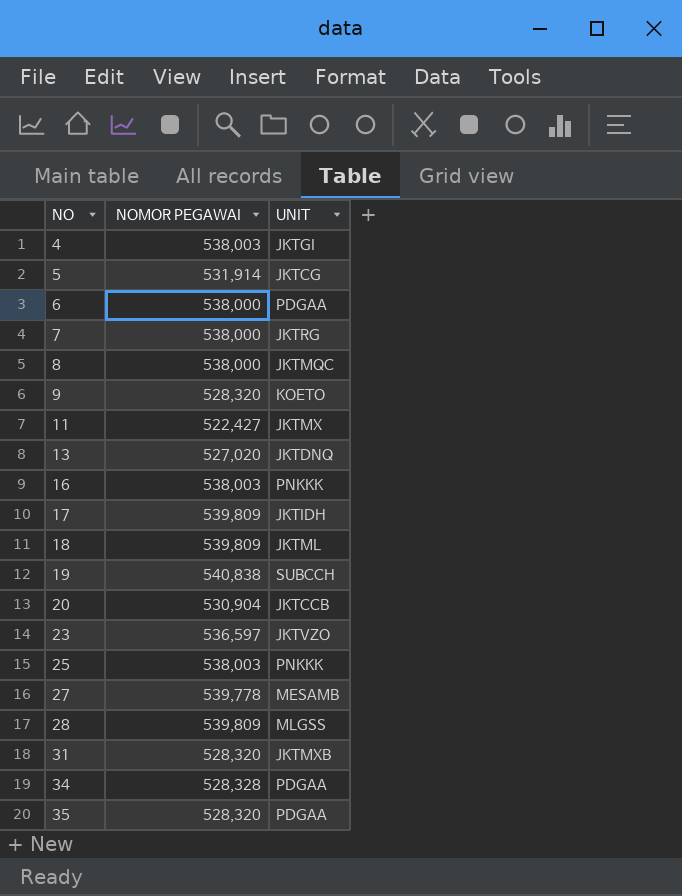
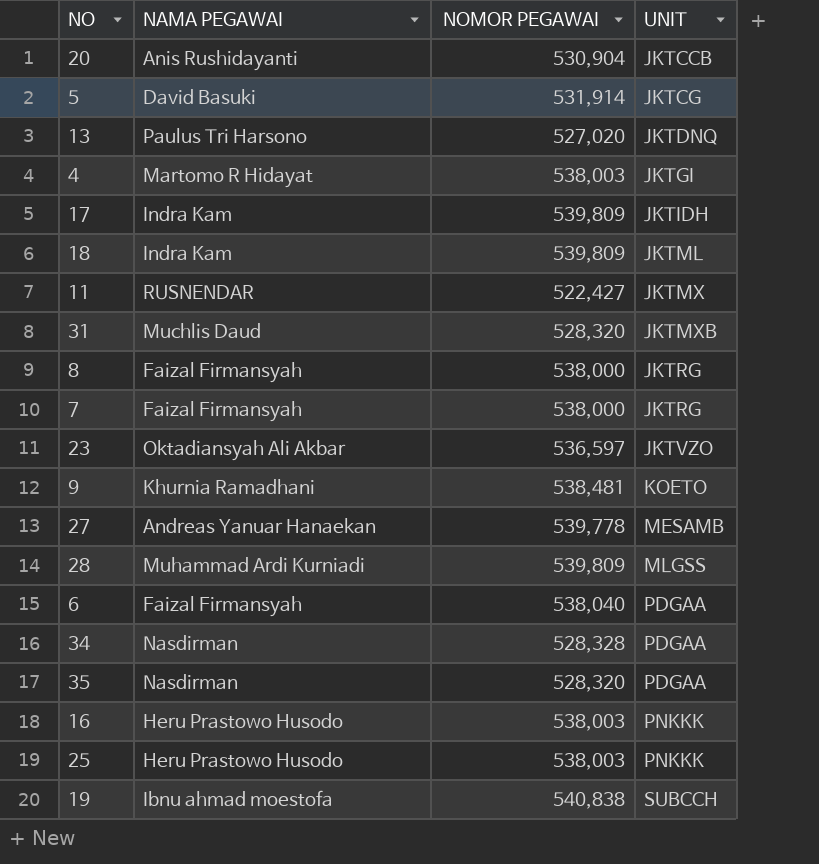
row order: NO ascending -> UNIT ascending
column NAMA PEGAWAI | position: none -> 2
8 | UNIT: JKTMQC -> JKTRG
9 | NOMOR PEGAWAI: 528,320 -> 538,481
6 | NOMOR PEGAWAI: 538,000 -> 538,040

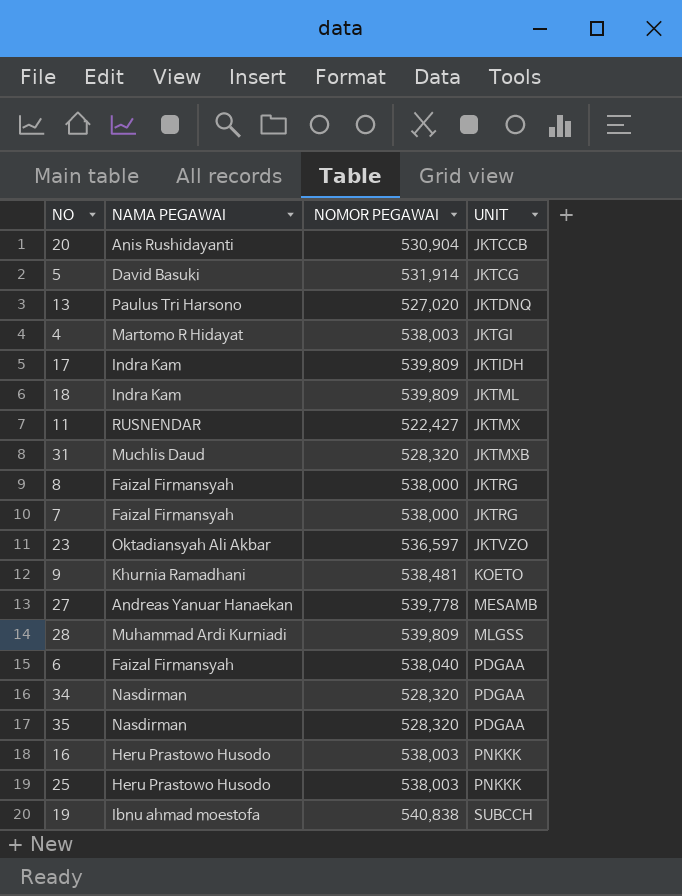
34 | NOMOR PEGAWAI: 528,328 -> 528,320

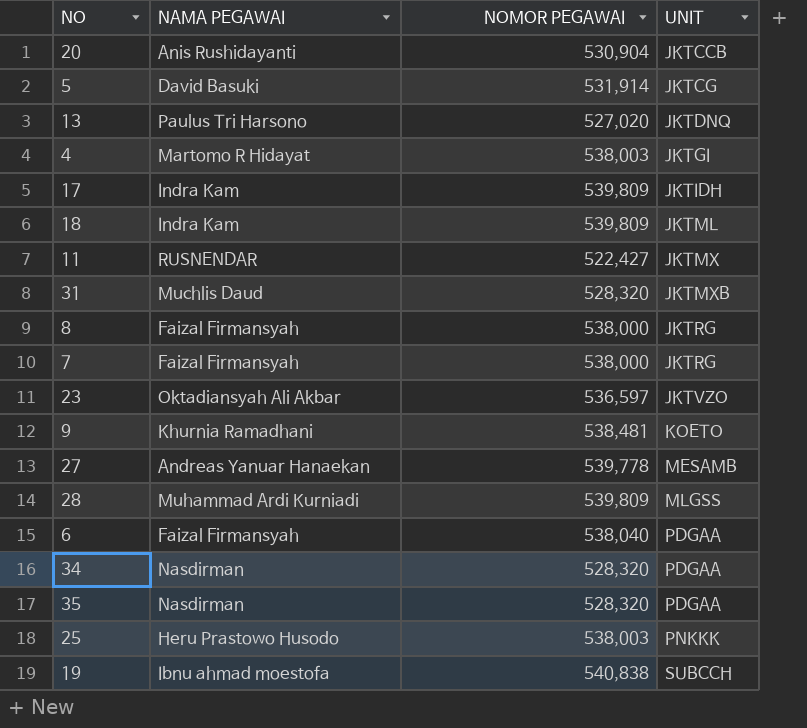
row 16: Heru Prastowo Husodo | 538,003 | PNKKK -> none

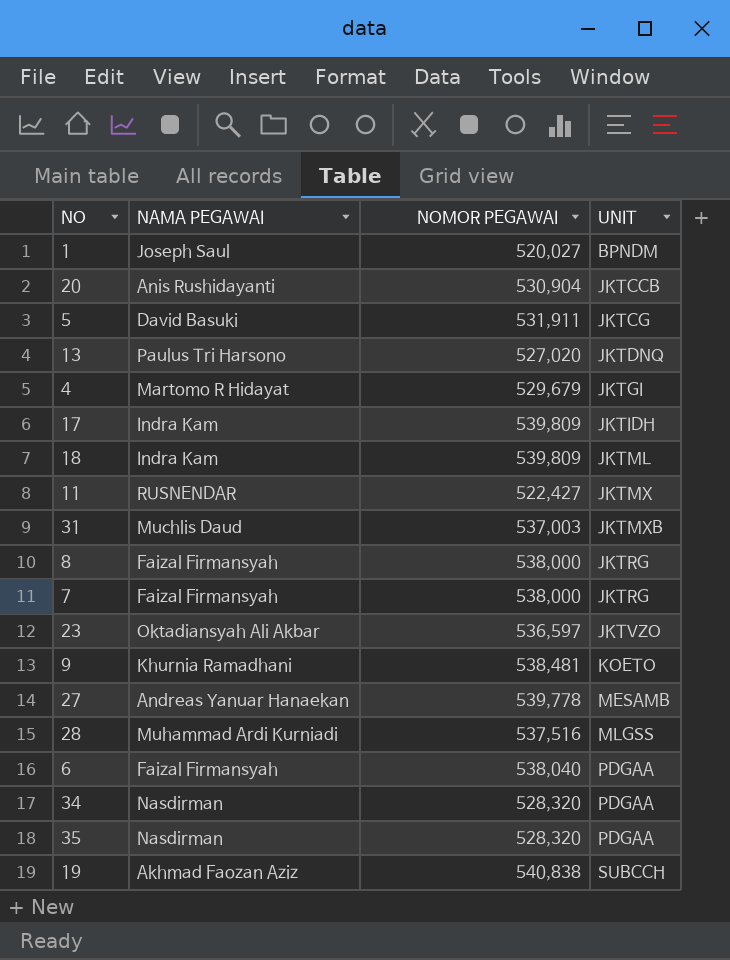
row 25: Heru Prastowo Husodo | 538,003 | PNKKK -> none
row 1: none -> Joseph Saul | 520,027 | BPNDM
5 | NOMOR PEGAWAI: 531,914 -> 531,911
4 | NOMOR PEGAWAI: 538,003 -> 529,679
31 | NOMOR PEGAWAI: 528,320 -> 537,003
28 | NOMOR PEGAWAI: 539,809 -> 537,516
19 | NAMA PEGAWAI: Ibnu ahmad moestofa -> Akhmad Faozan Aziz

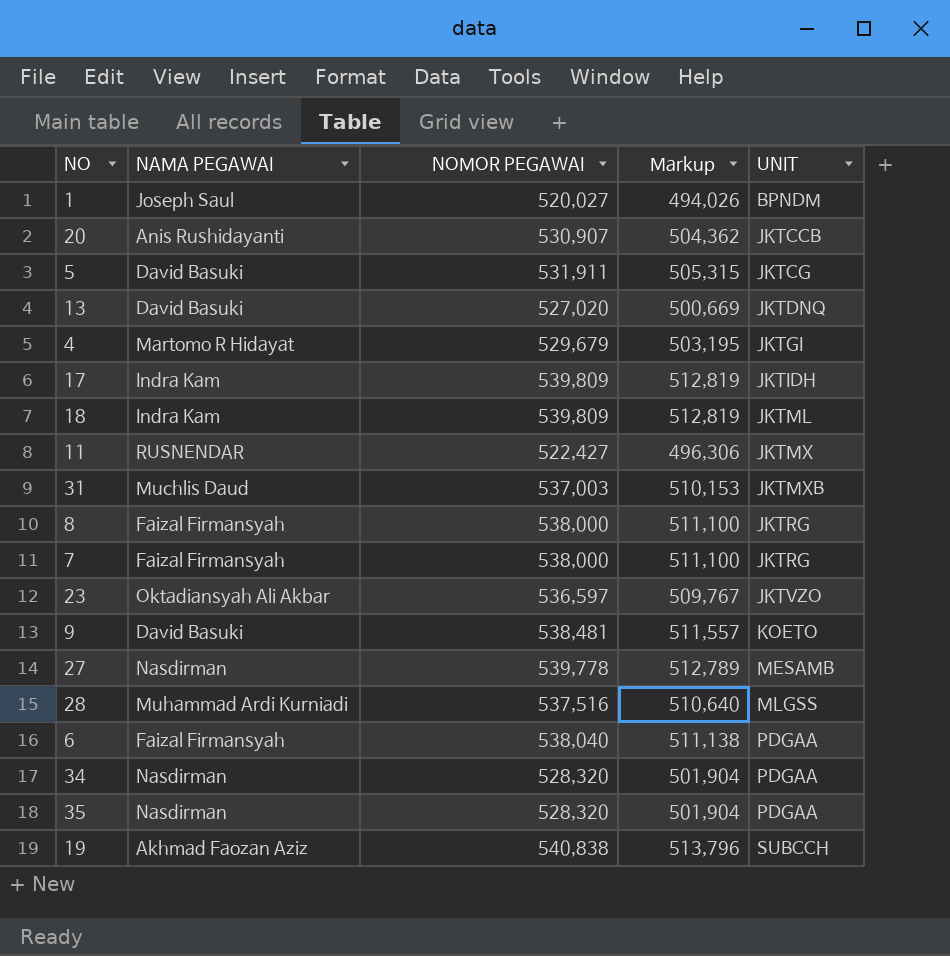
column Markup | formula: none -> [NOMOR PEGAWAI] * 0.95
20 | NOMOR PEGAWAI: 530,904 -> 530,907
13 | NAMA PEGAWAI: Paulus Tri Harsono -> David Basuki
9 | NAMA PEGAWAI: Khurnia Ramadhani -> David Basuki
27 | NAMA PEGAWAI: Andreas Yanuar Hanaekan -> Nasdirman

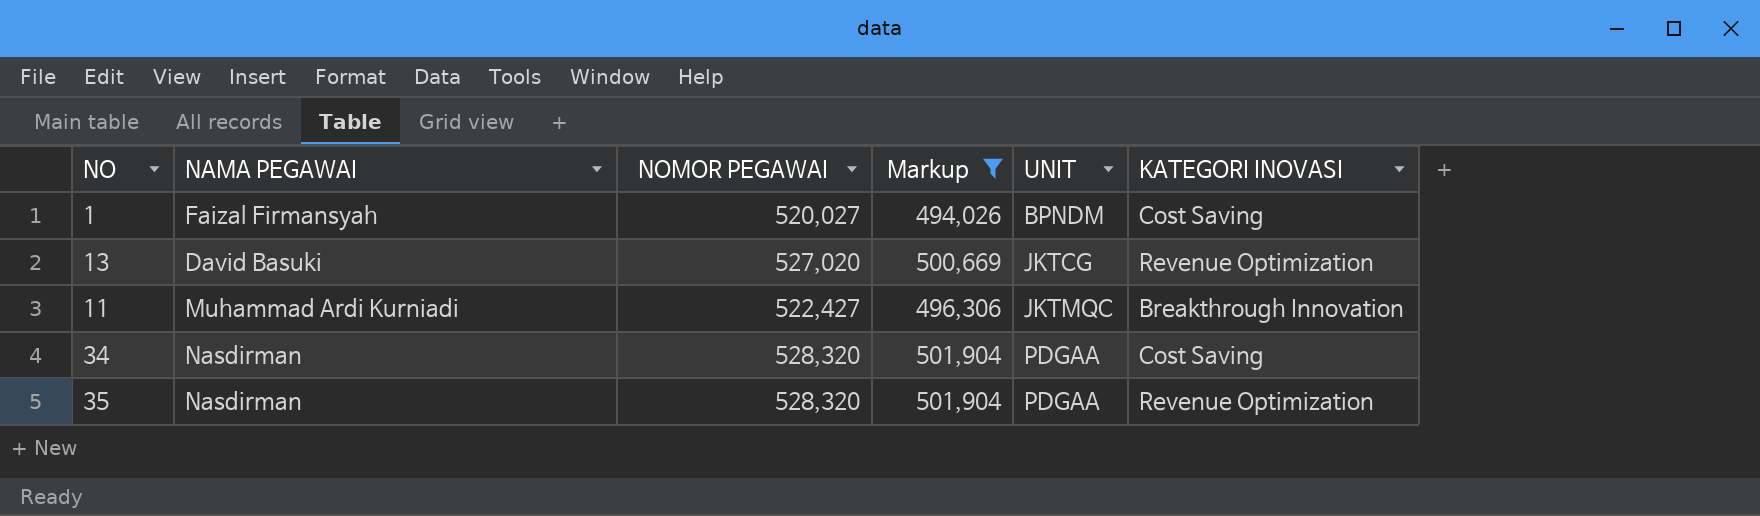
filter: none -> Markup <= 501,904
column KATEGORI INOVASI | position: none -> 6
1 | NAMA PEGAWAI: Joseph Saul -> Faizal Firmansyah
13 | UNIT: JKTDNQ -> JKTCG
11 | NAMA PEGAWAI: RUSNENDAR -> Muhammad Ardi Kurniadi
11 | UNIT: JKTMX -> JKTMQC

